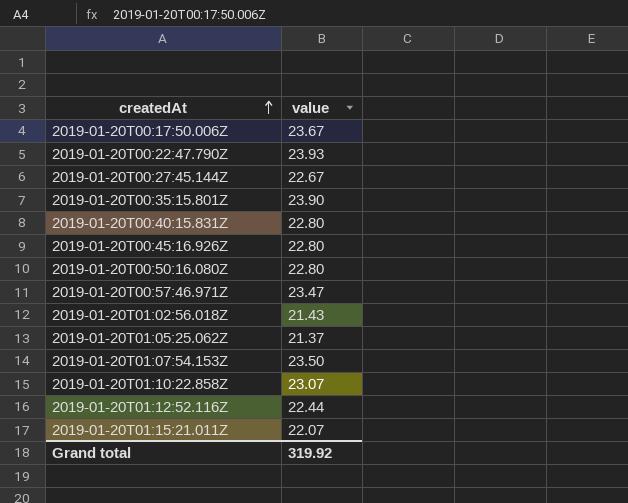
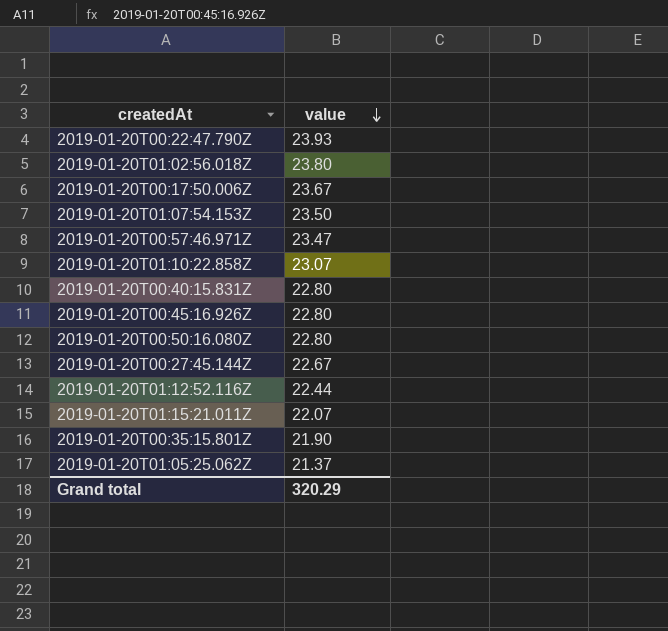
row order: createdAt ascending -> value descending
2019-01-20T01:02:56.018Z | value: 21.43 -> 23.80
2019-01-20T00:35:15.801Z | value: 23.90 -> 21.90
Grand total | value: 319.92 -> 320.29

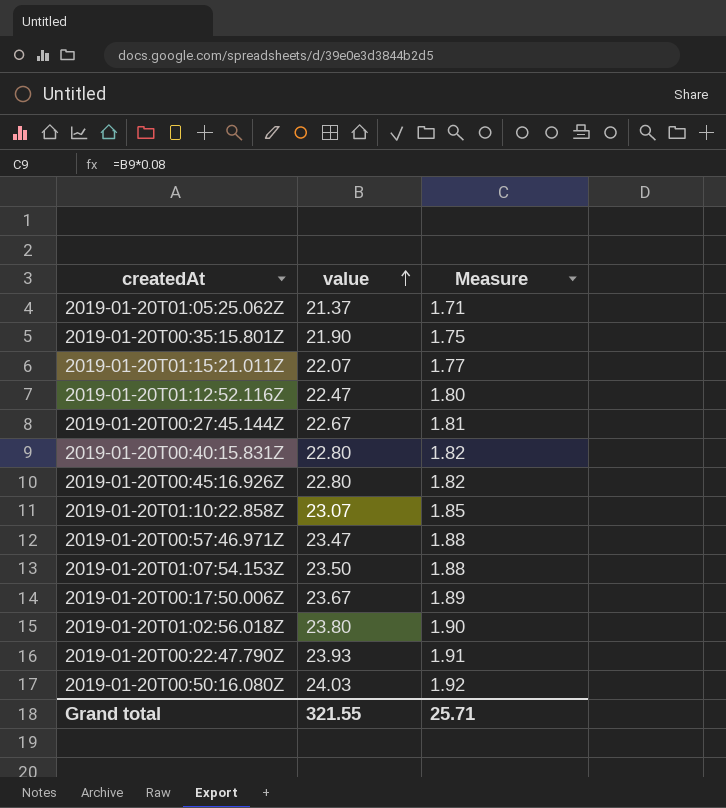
row order: value descending -> value ascending
column Measure | formula: none -> [value] * 0.08
2019-01-20T01:12:52.116Z | value: 22.44 -> 22.47
2019-01-20T00:50:16.080Z | value: 22.80 -> 24.03
Grand total | value: 320.29 -> 321.55

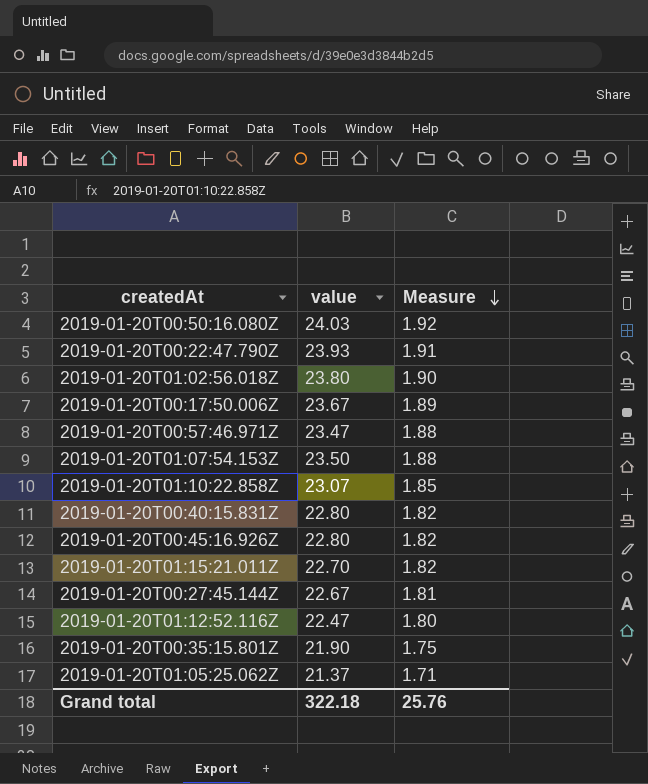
row order: value ascending -> Measure descending
2019-01-20T01:15:21.011Z | value: 22.07 -> 22.70
2019-01-20T01:15:21.011Z | Measure: 1.77 -> 1.82
Grand total | value: 321.55 -> 322.18
Grand total | Measure: 25.71 -> 25.76

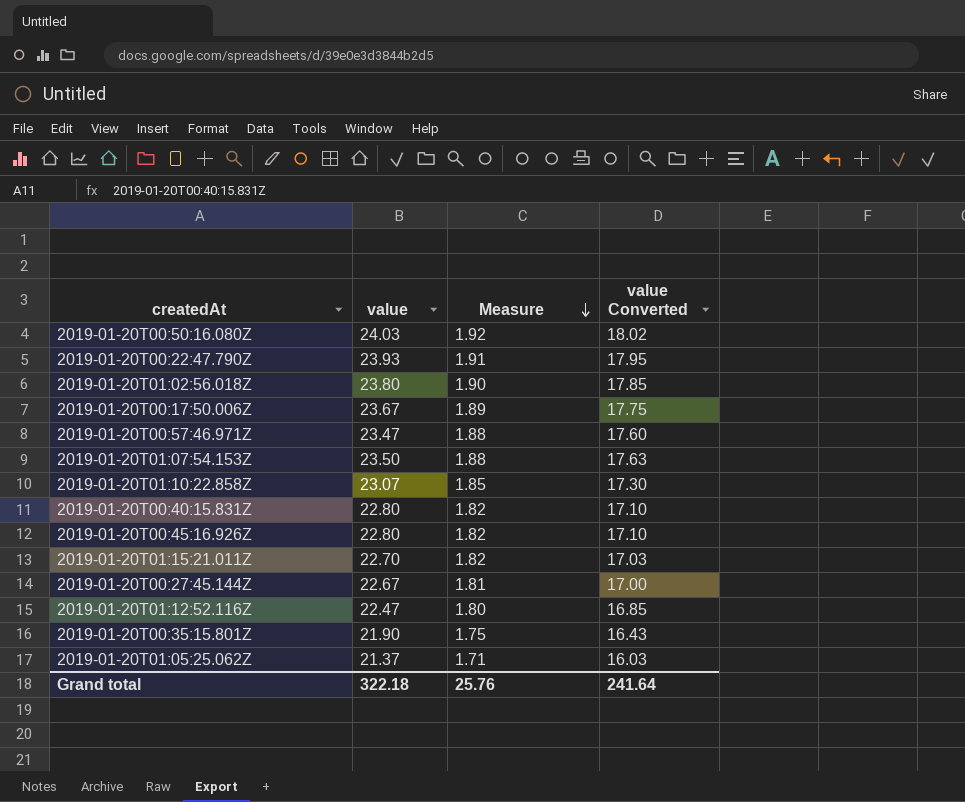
column value Converted | formula: none -> [value] * 0.75

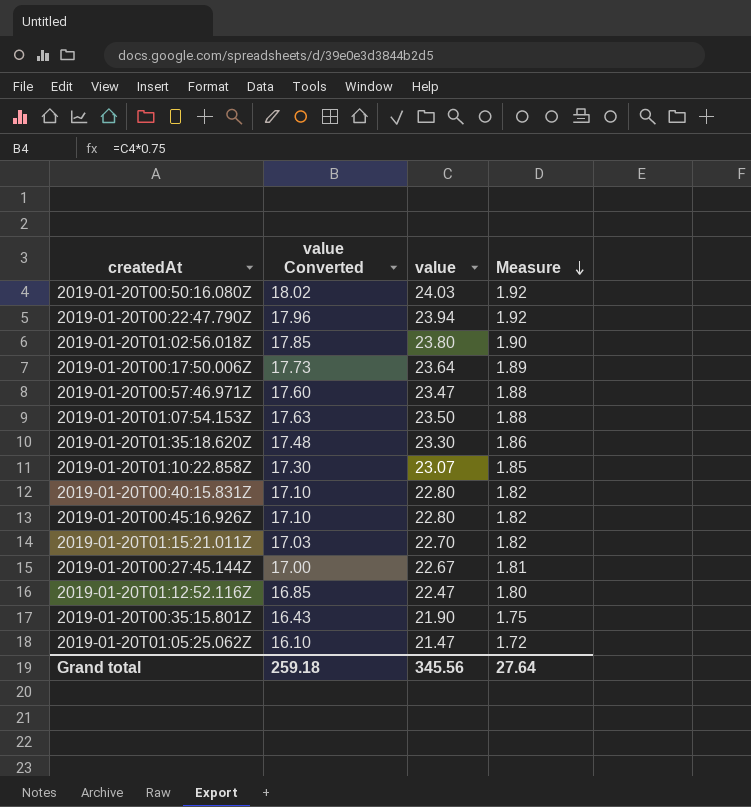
column value Converted | position: 4 -> 2
2019-01-20T00:22:47.790Z | value Converted: 17.95 -> 17.96
2019-01-20T00:22:47.790Z | value: 23.93 -> 23.94
2019-01-20T00:22:47.790Z | Measure: 1.91 -> 1.92
2019-01-20T00:17:50.006Z | value Converted: 17.75 -> 17.73
2019-01-20T00:17:50.006Z | value: 23.67 -> 23.64
row 2019-01-20T01:35:18.620Z: none -> 17.48 | 23.30 | 1.86
2019-01-20T01:05:25.062Z | value Converted: 16.03 -> 16.10
2019-01-20T01:05:25.062Z | value: 21.37 -> 21.47
2019-01-20T01:05:25.062Z | Measure: 1.71 -> 1.72
Grand total | value Converted: 241.64 -> 259.18
Grand total | value: 322.18 -> 345.56
Grand total | Measure: 25.76 -> 27.64

